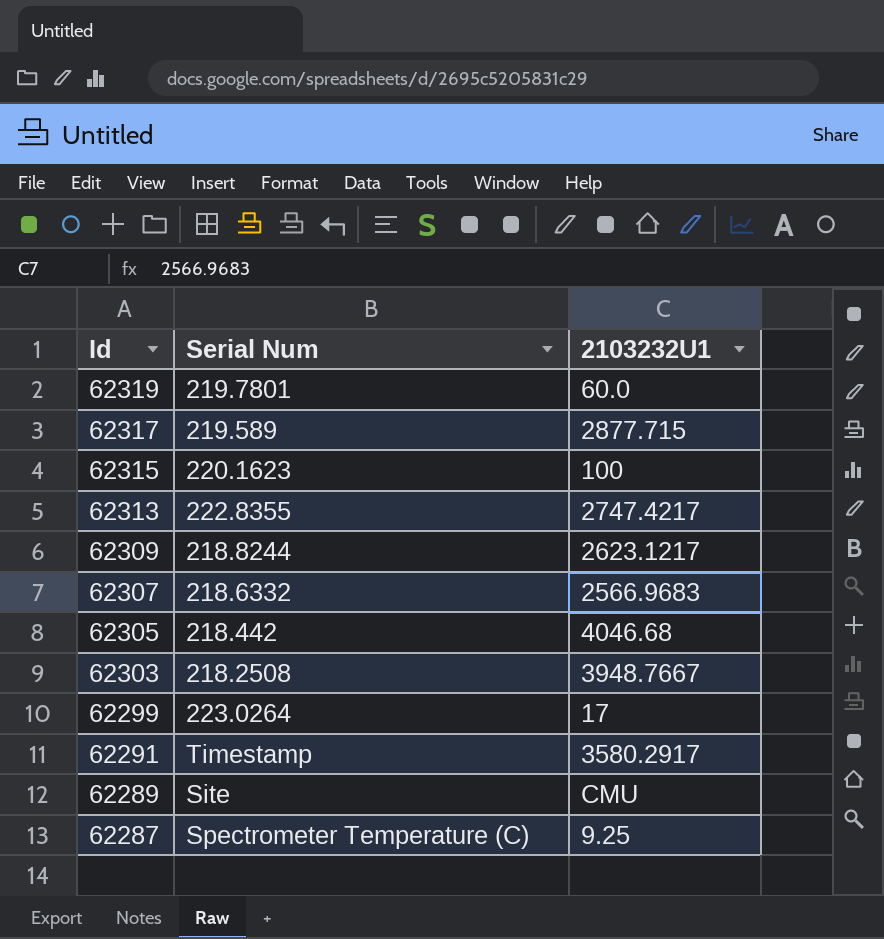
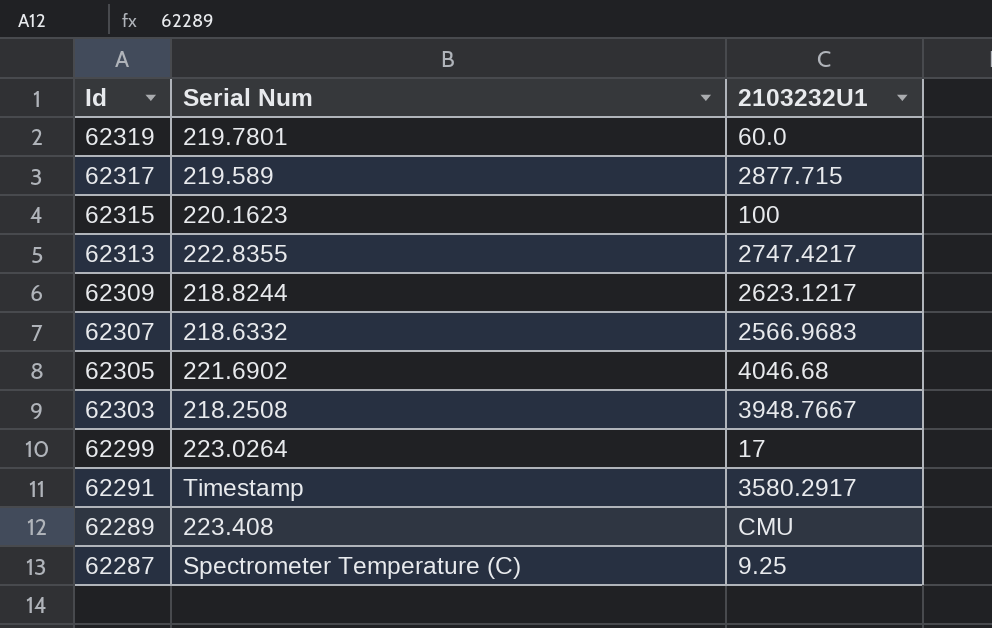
62305 | Serial Num: 218.442 -> 221.6902
62289 | Serial Num: Site -> 223.408

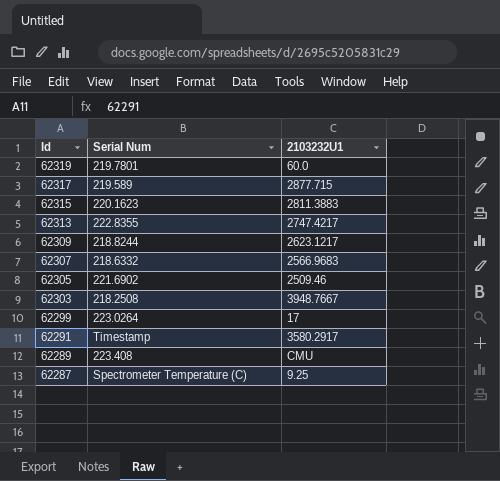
62315 | 2103232U1: 100 -> 2811.3883
62305 | 2103232U1: 4046.68 -> 2509.46

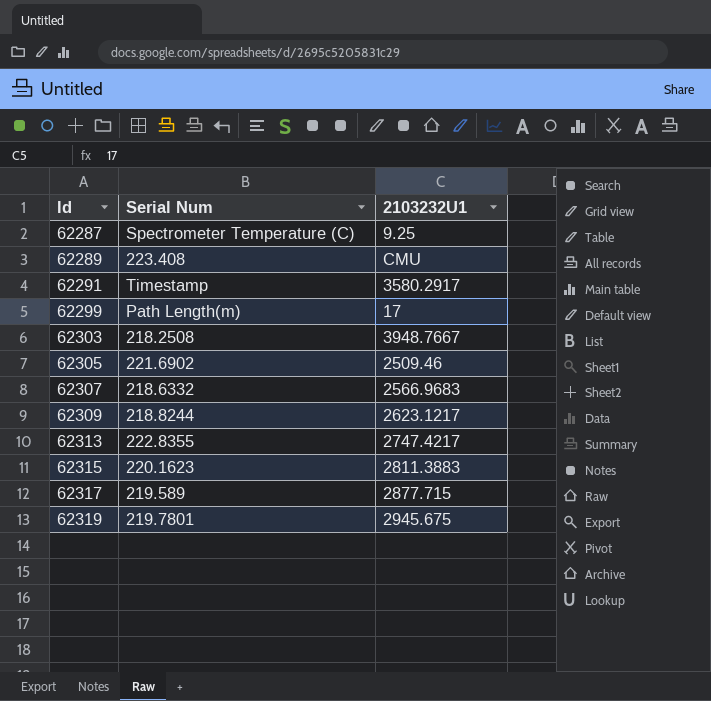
row order: Id descending -> Id ascending
62299 | Serial Num: 223.0264 -> Path Length(m)
62319 | 2103232U1: 60.0 -> 2945.675

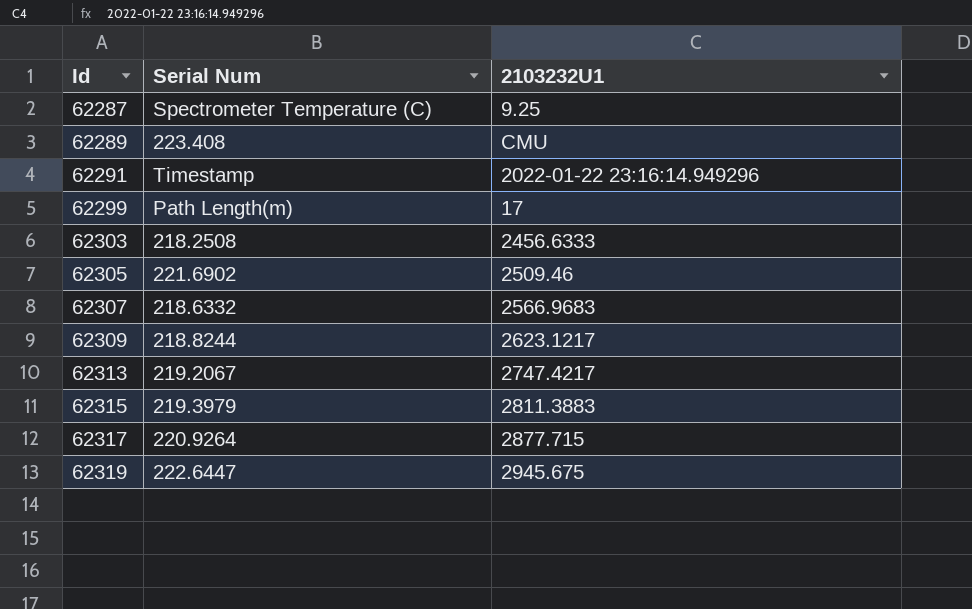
62291 | 2103232U1: 3580.2917 -> 2022-01-22 23:16:14.949296
62303 | 2103232U1: 3948.7667 -> 2456.6333
62313 | Serial Num: 222.8355 -> 219.2067
62315 | Serial Num: 220.1623 -> 219.3979
62317 | Serial Num: 219.589 -> 220.9264
62319 | Serial Num: 219.7801 -> 222.6447

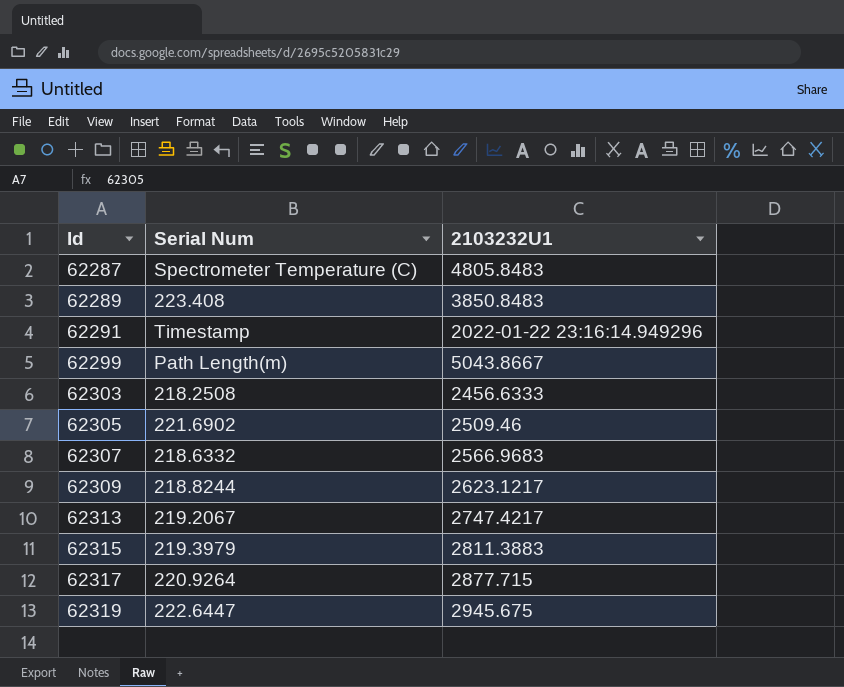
62287 | 2103232U1: 9.25 -> 4805.8483
62289 | 2103232U1: CMU -> 3850.8483
62299 | 2103232U1: 17 -> 5043.8667

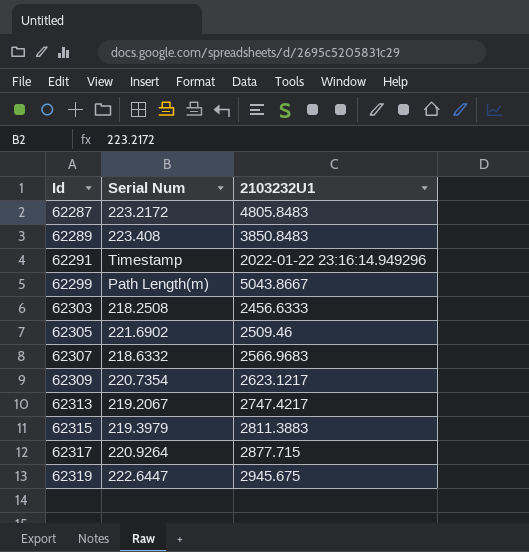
62287 | Serial Num: Spectrometer Temperature (C) -> 223.2172
62309 | Serial Num: 218.8244 -> 220.7354

